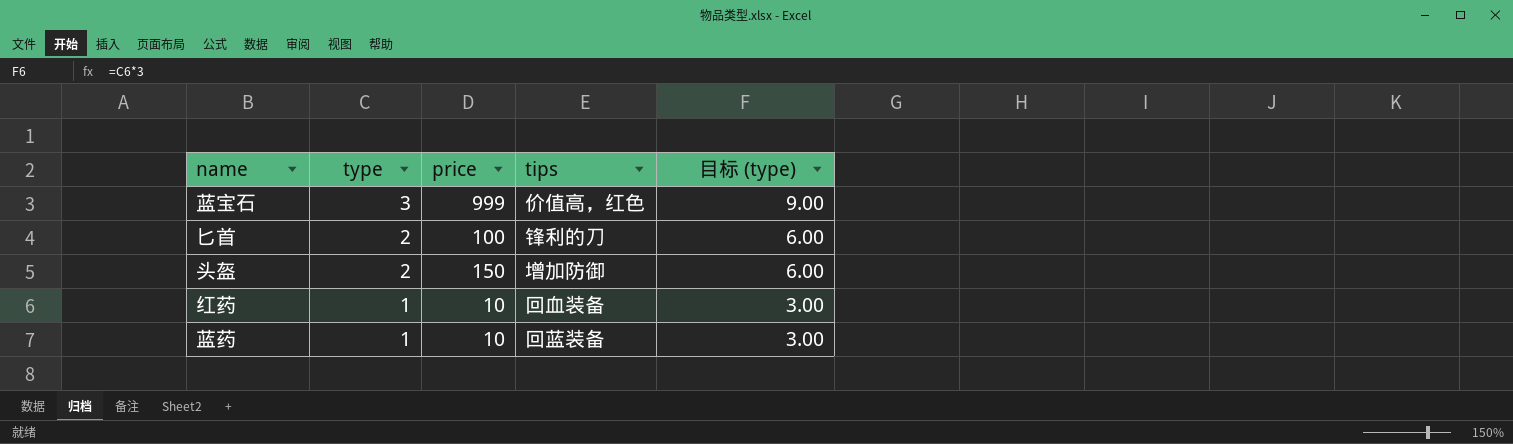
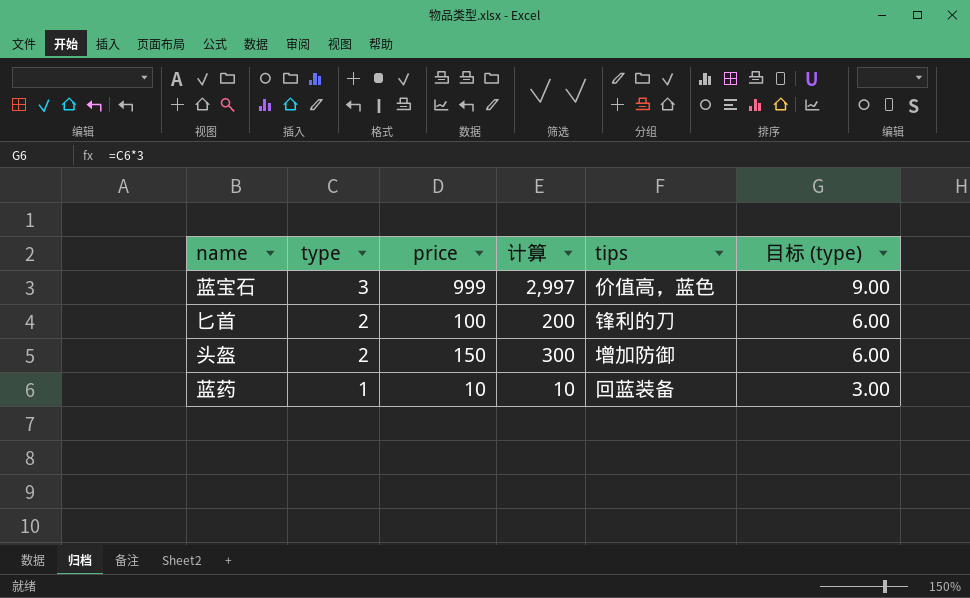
column 计算 | formula: none -> [type] * [price]
row 红药: 1 | 10 | 回血装备 | 3.00 -> none
蓝宝石 | tips: 价值高，红色 -> 价值高，蓝色

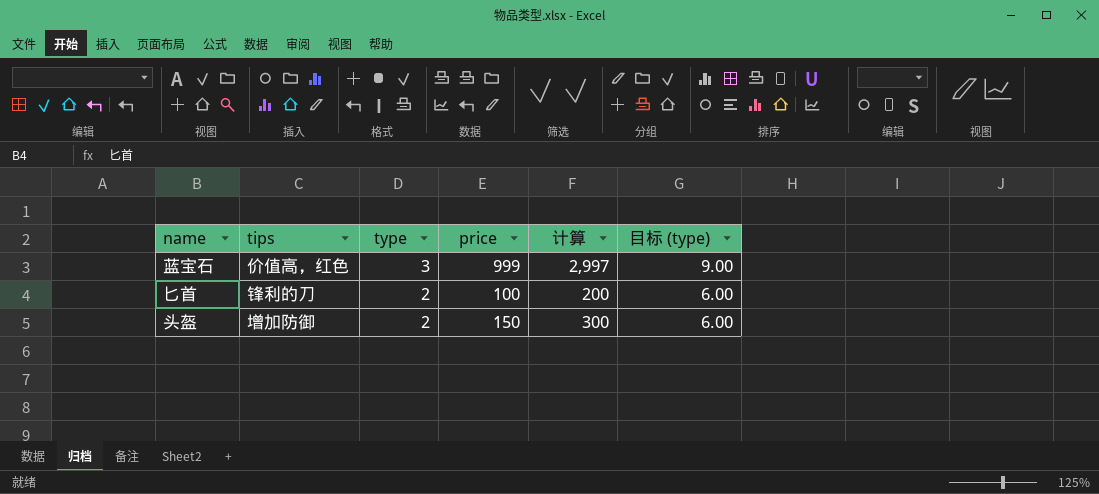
column tips | position: 5 -> 2
row 蓝药: 1 | 10 | 10 | 回蓝装备 | 3.00 -> none
蓝宝石 | tips: 价值高，蓝色 -> 价值高，红色

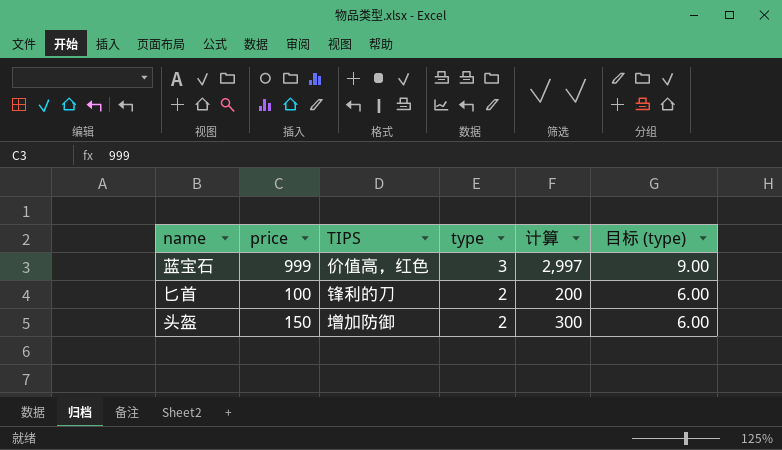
column price | position: 4 -> 2
column name: tips -> TIPS

